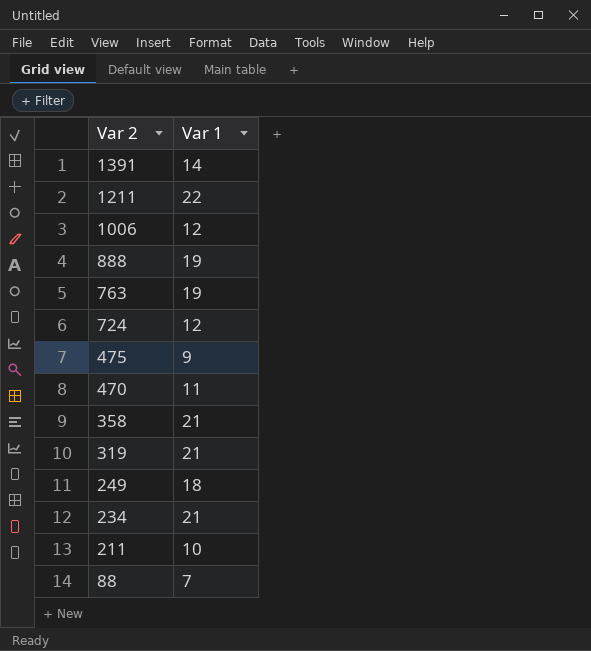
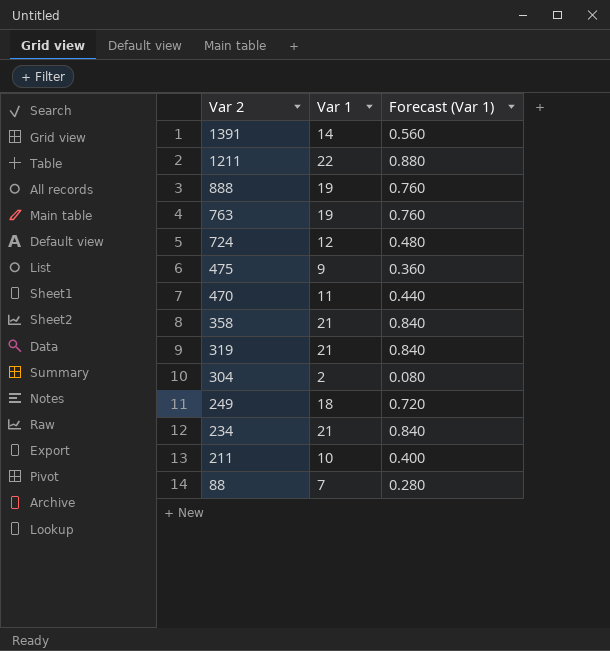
column Forecast (Var 1) | formula: none -> [Var 1] * 0.04
row 1006: 12 -> none
row 304: none -> 2 | 0.080

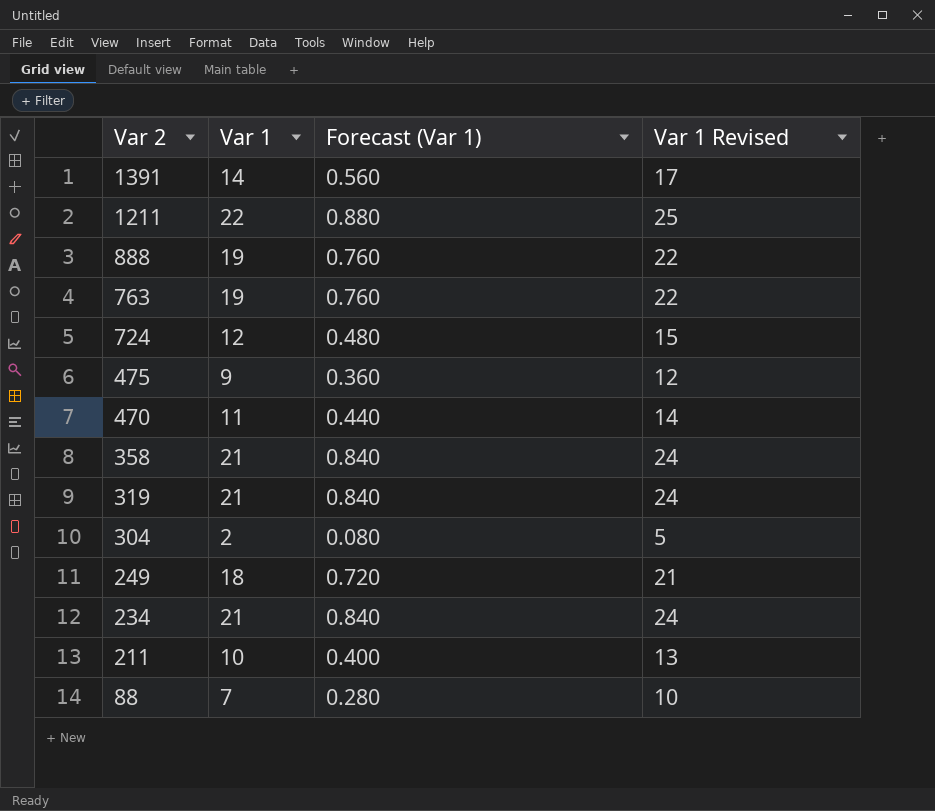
column Var 1 Revised | formula: none -> [Var 1] + 3

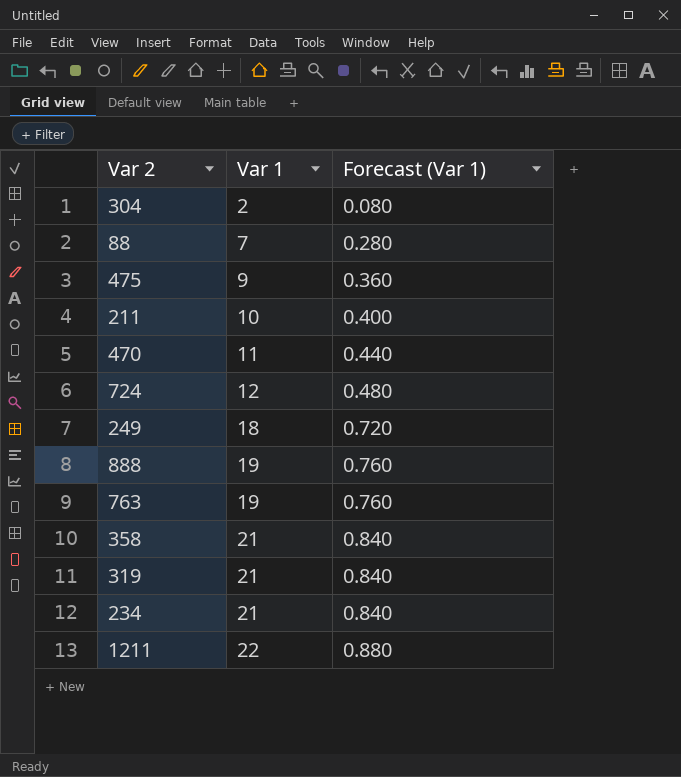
row order: Var 2 descending -> Var 1 ascending
column Var 1 Revised | formula: [Var 1] + 3 -> none
row 1391: 14 | 0.560 | 17 -> none

